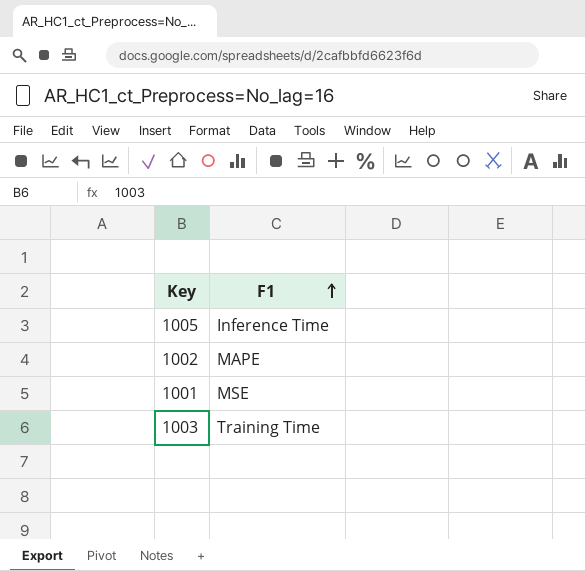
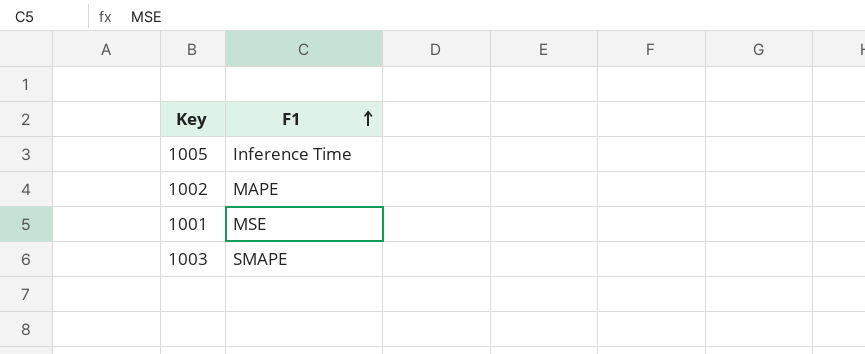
1003 | F1: Training Time -> SMAPE

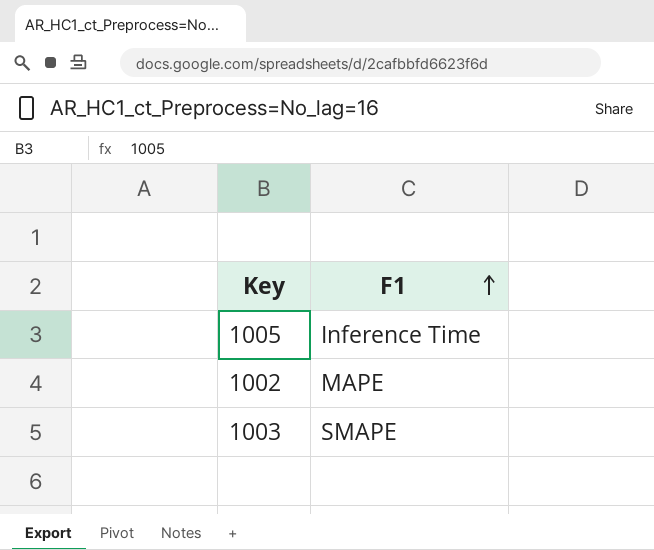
row 1001: MSE -> none

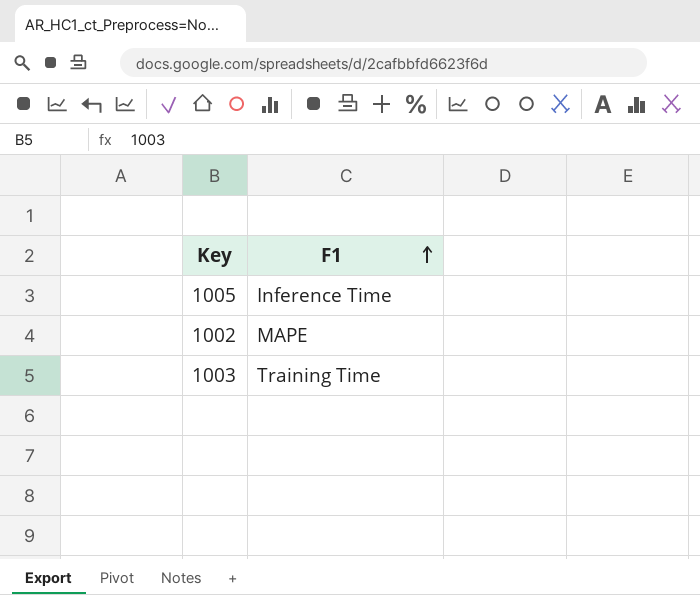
1003 | F1: SMAPE -> Training Time

